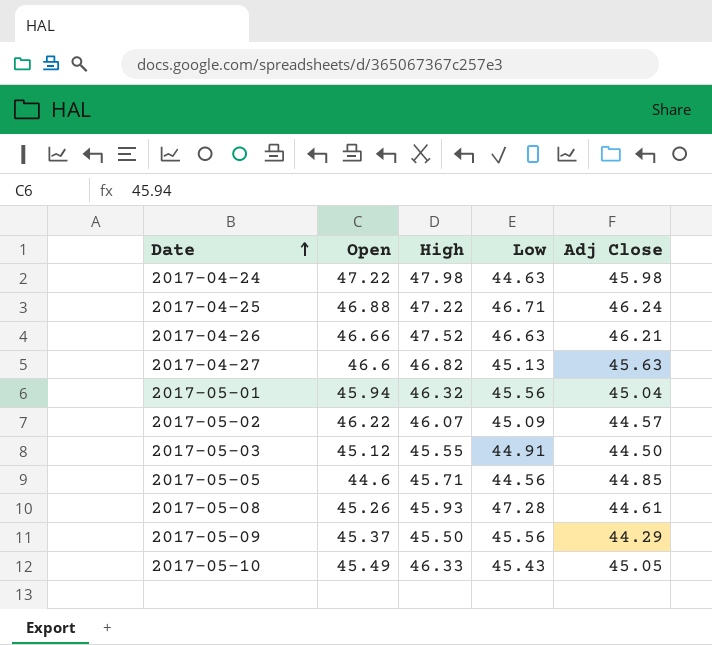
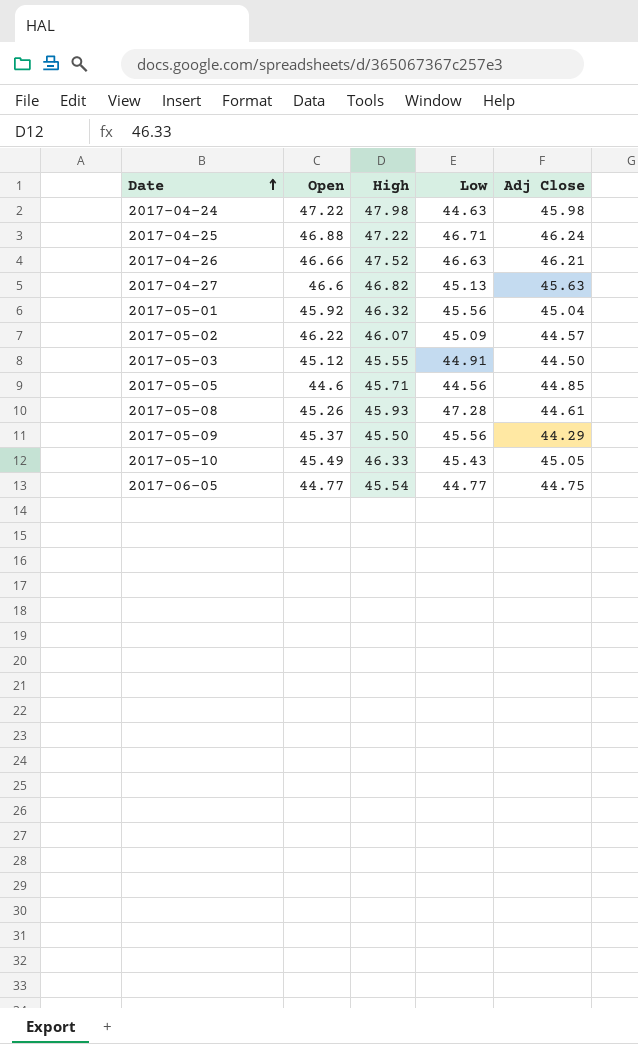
2017-05-01 | Open: 45.94 -> 45.92
row 2017-06-05: none -> 44.77 | 45.54 | 44.77 | 44.75

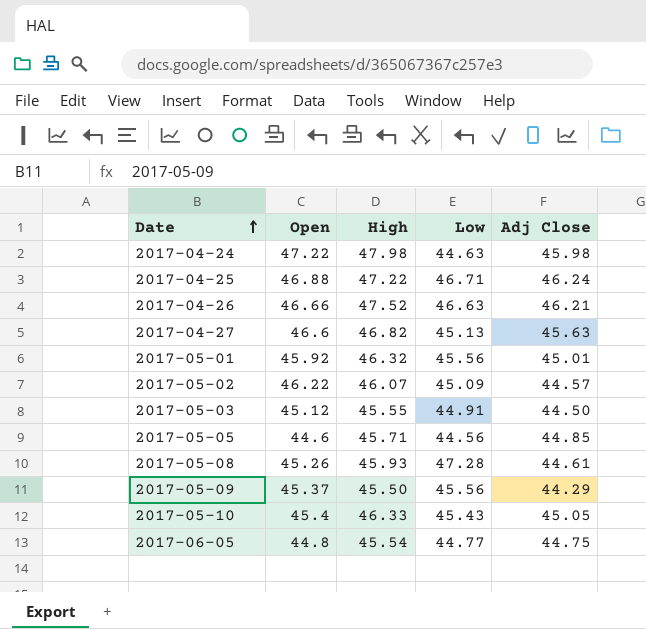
2017-05-01 | Adj Close: 45.04 -> 45.01
2017-05-10 | Open: 45.49 -> 45.4
2017-06-05 | Open: 44.77 -> 44.8

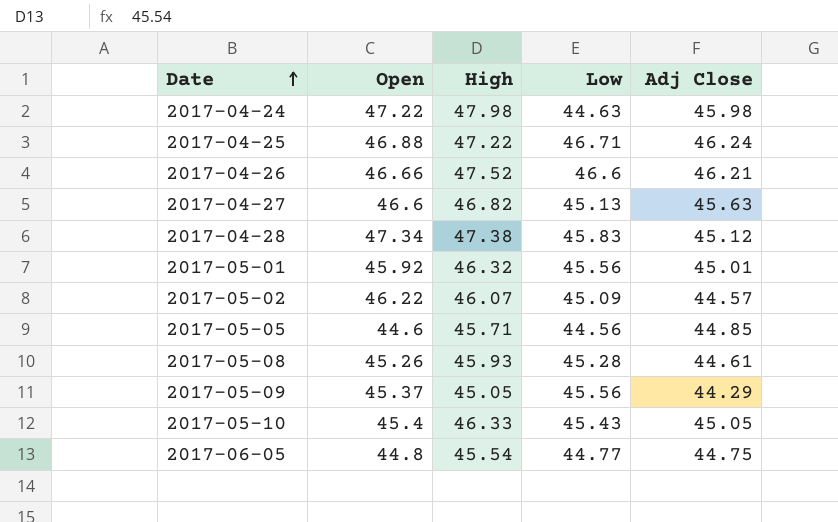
row 2017-05-03: 45.12 | 45.55 | 44.91 | 44.50 -> none
2017-04-26 | Low: 46.63 -> 46.6
row 2017-04-28: none -> 47.34 | 47.38 | 45.83 | 45.12
2017-05-08 | Low: 47.28 -> 45.28
2017-05-09 | High: 45.50 -> 45.05

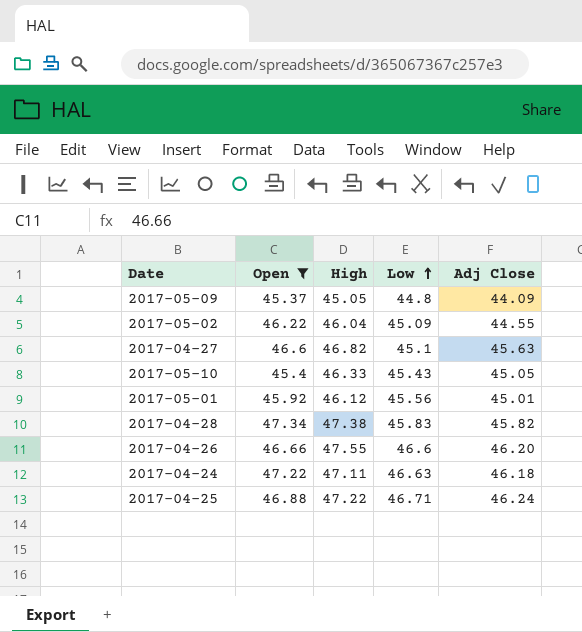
filter: none -> Open >= 45.37
row order: Date ascending -> Low ascending
2017-05-09 | Low: 45.56 -> 44.8
2017-05-09 | Adj Close: 44.29 -> 44.09
2017-05-02 | High: 46.07 -> 46.04
2017-05-02 | Adj Close: 44.57 -> 44.55
2017-04-27 | Low: 45.13 -> 45.1
2017-05-01 | High: 46.32 -> 46.12
2017-04-28 | Adj Close: 45.12 -> 45.82
2017-04-26 | High: 47.52 -> 47.55
2017-04-26 | Adj Close: 46.21 -> 46.20
2017-04-24 | High: 47.98 -> 47.11
2017-04-24 | Low: 44.63 -> 46.63
2017-04-24 | Adj Close: 45.98 -> 46.18

